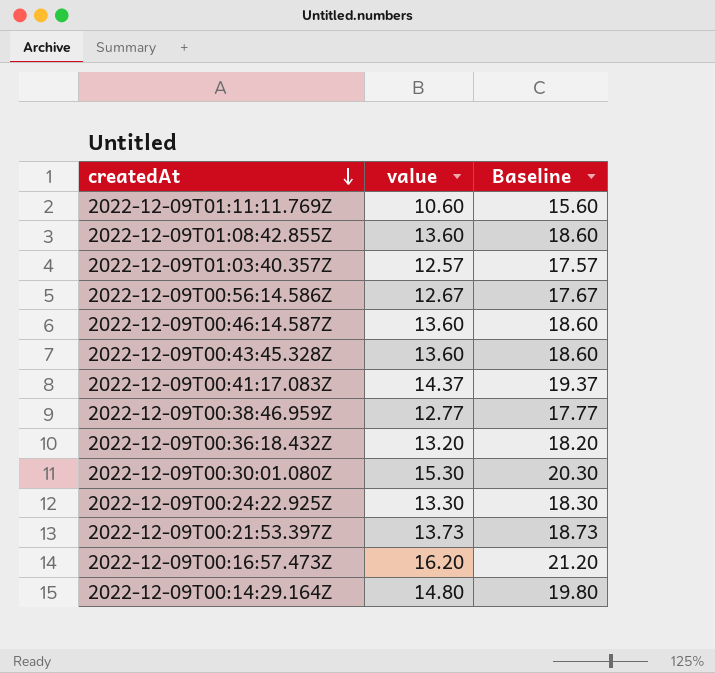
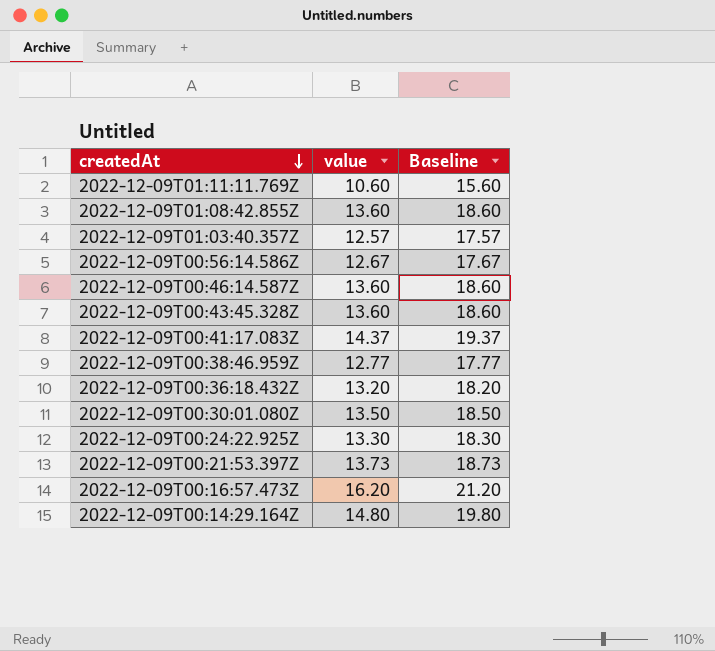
2022-12-09T00:30:01.080Z | value: 15.30 -> 13.50
2022-12-09T00:30:01.080Z | Baseline: 20.30 -> 18.50

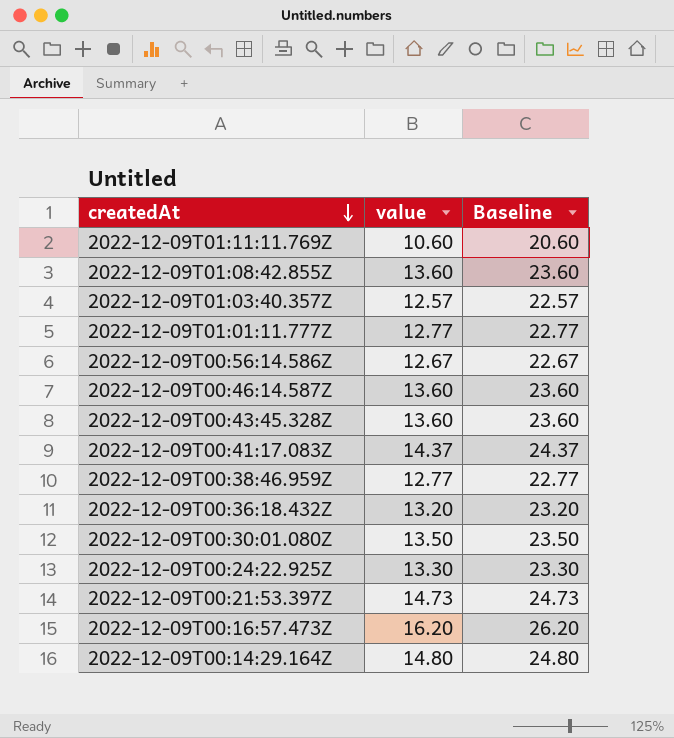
column Baseline | formula: [value] + 5 -> [value] + 10
row 2022-12-09T01:01:11.777Z: none -> 12.77 | 22.77
2022-12-09T00:21:53.397Z | value: 13.73 -> 14.73

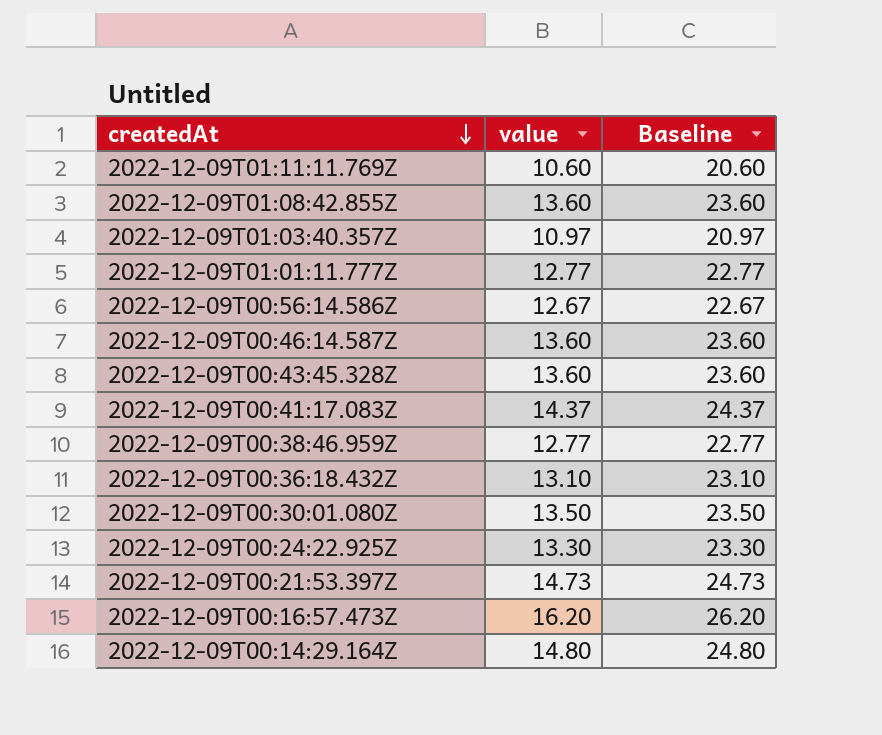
2022-12-09T01:03:40.357Z | value: 12.57 -> 10.97
2022-12-09T01:03:40.357Z | Baseline: 22.57 -> 20.97
2022-12-09T00:36:18.432Z | value: 13.20 -> 13.10
2022-12-09T00:36:18.432Z | Baseline: 23.20 -> 23.10

